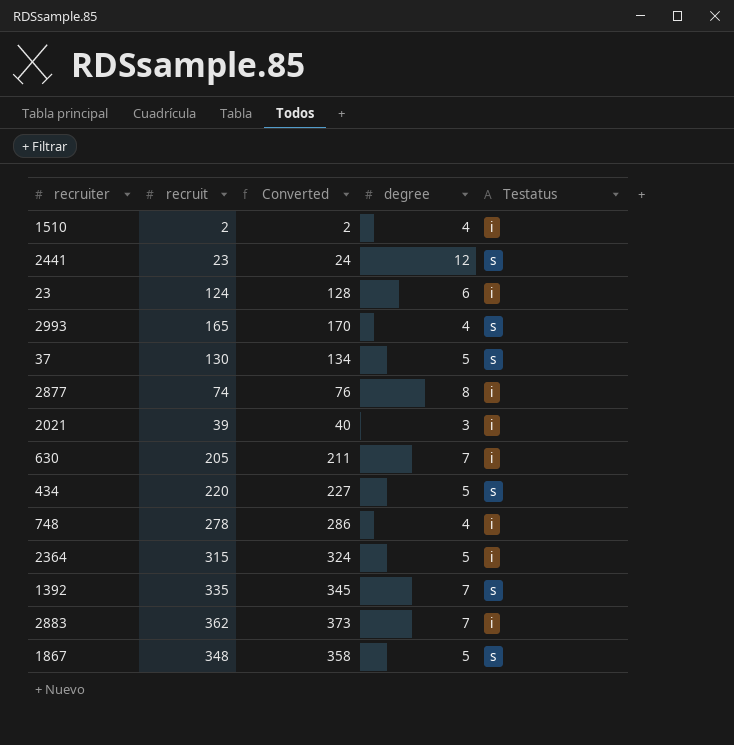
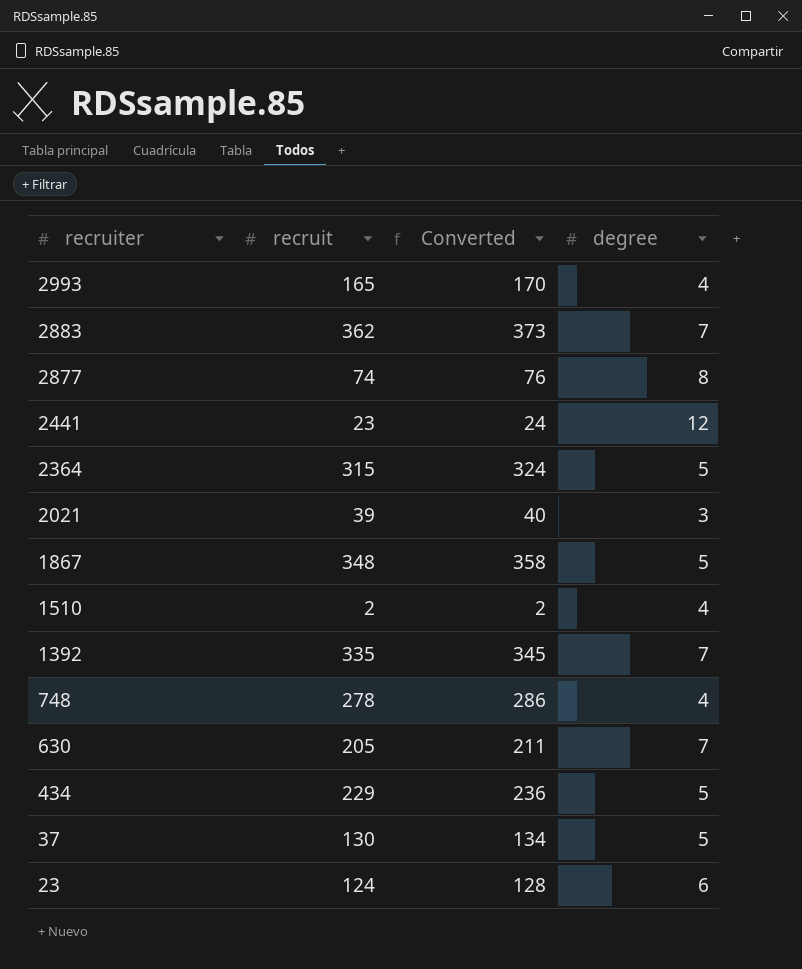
row order: none -> recruiter descending
column Testatus | position: 5 -> none
434 | recruit: 220 -> 229
434 | Converted: 227 -> 236

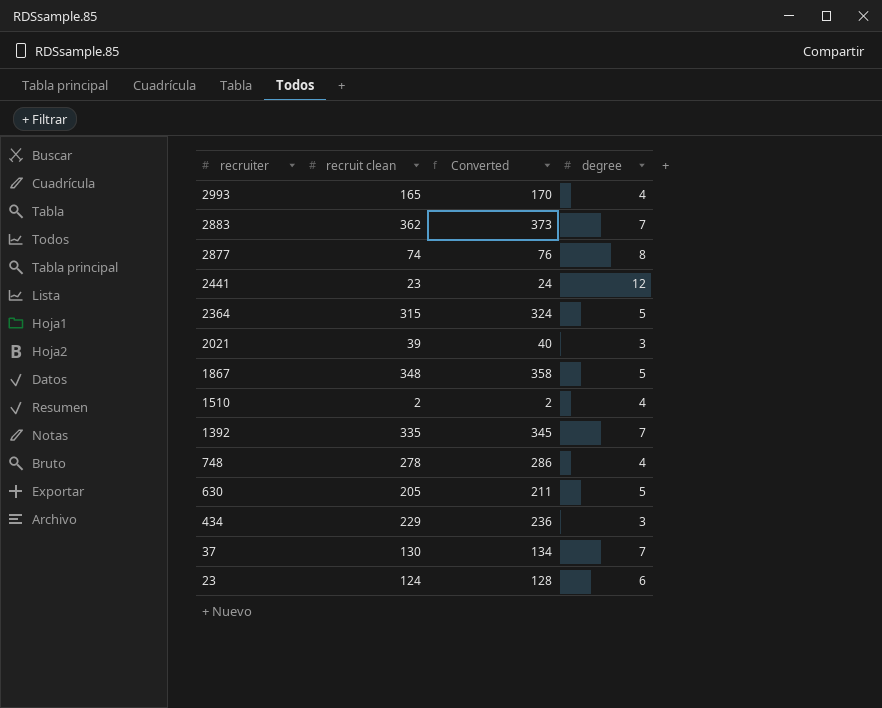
column name: recruit -> recruit clean
630 | degree: 7 -> 5
434 | degree: 5 -> 3
37 | degree: 5 -> 7

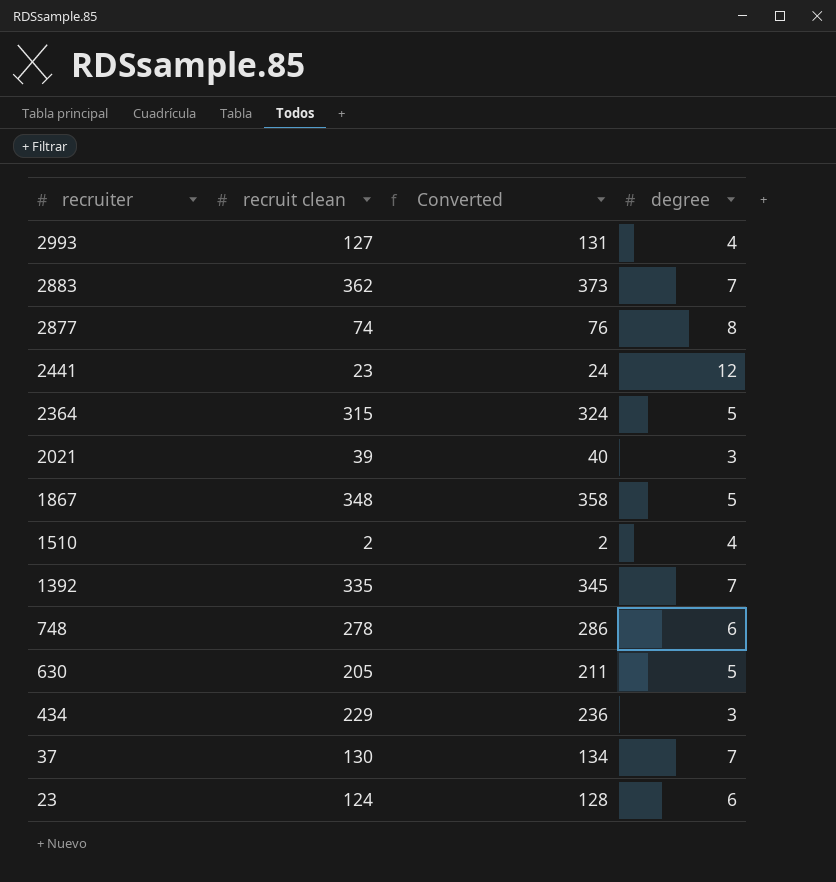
2993 | recruit clean: 165 -> 127
2993 | Converted: 170 -> 131
748 | degree: 4 -> 6

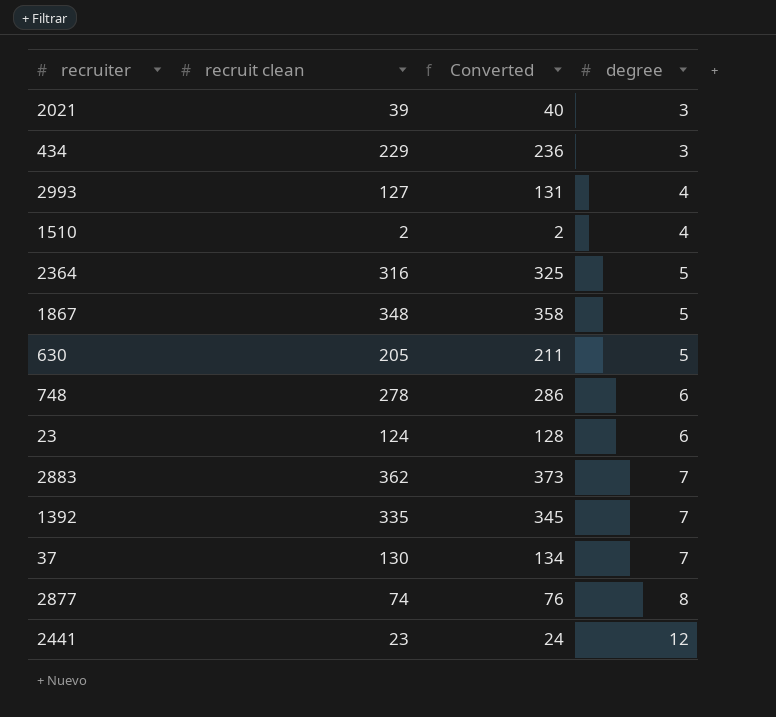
row order: recruiter descending -> degree ascending
2364 | recruit clean: 315 -> 316
2364 | Converted: 324 -> 325

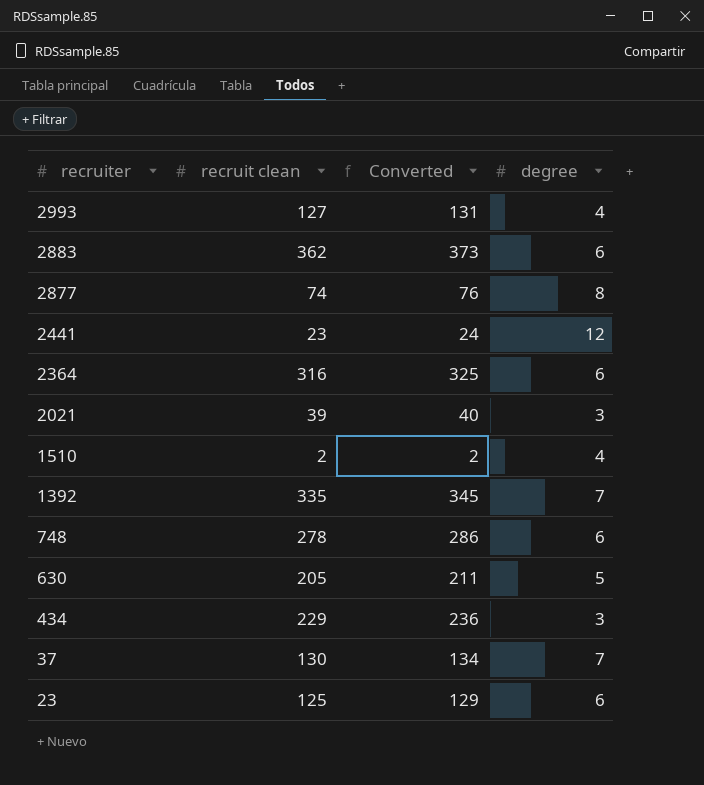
row order: degree ascending -> recruiter descending
row 1867: 348 | 358 | 5 -> none
2883 | degree: 7 -> 6
2364 | degree: 5 -> 6
23 | recruit clean: 124 -> 125
23 | Converted: 128 -> 129

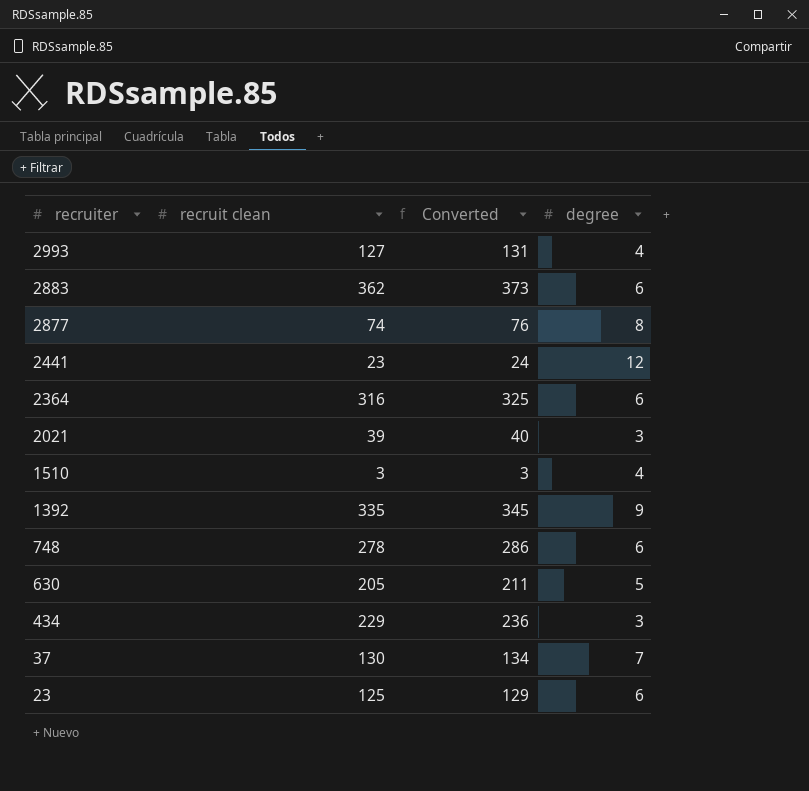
1510 | recruit clean: 2 -> 3
1510 | Converted: 2 -> 3
1392 | degree: 7 -> 9

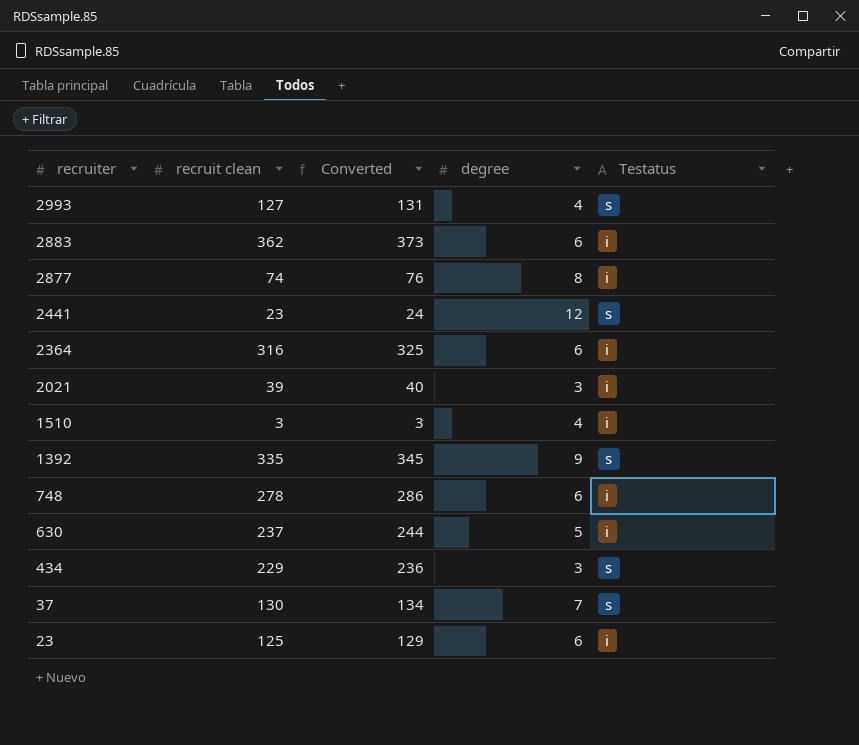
column Testatus | position: none -> 5
630 | recruit clean: 205 -> 237
630 | Converted: 211 -> 244

